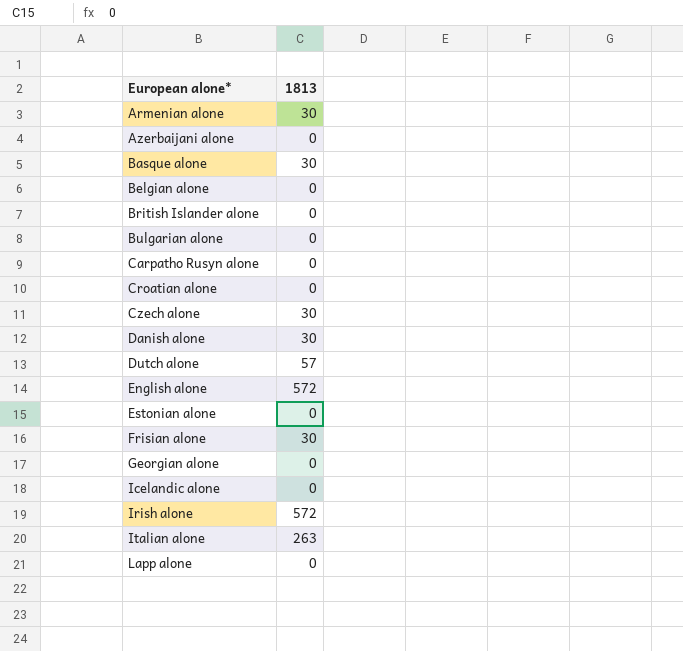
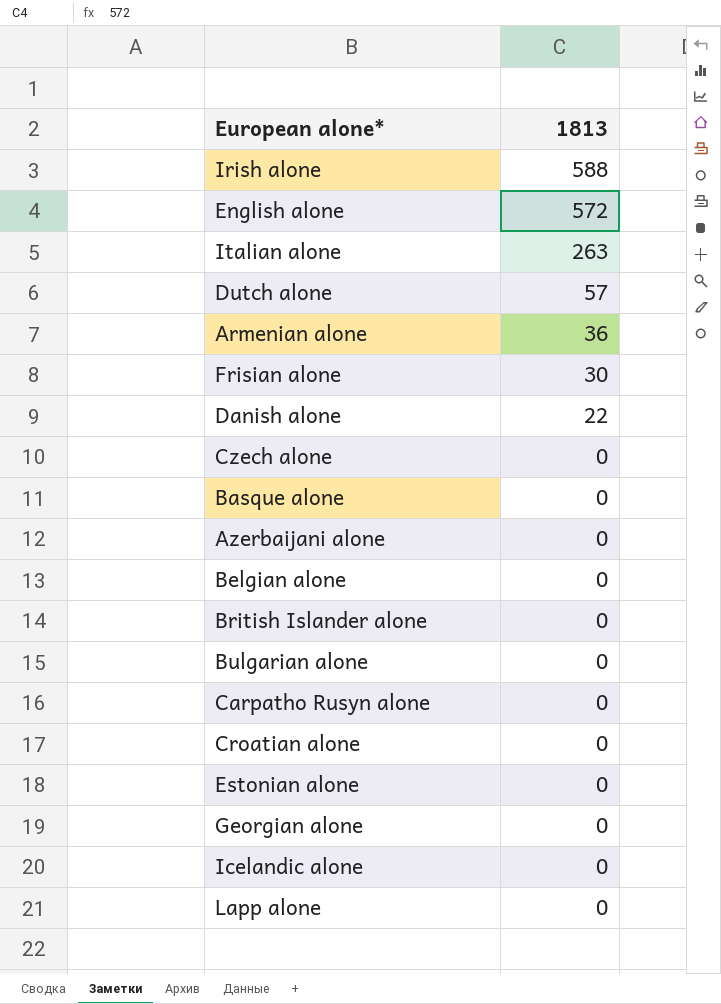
row order: European alone* ascending -> 1813 descending
Irish alone | 1813: 572 -> 588
Armenian alone | 1813: 30 -> 36
Danish alone | 1813: 30 -> 22
Czech alone | 1813: 30 -> 0
Basque alone | 1813: 30 -> 0

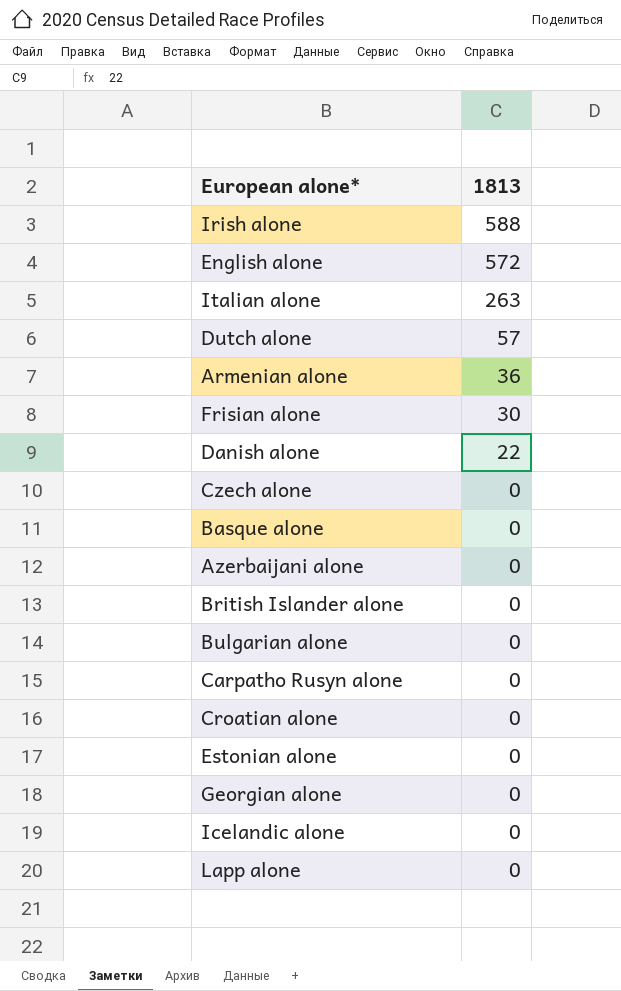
row Belgian alone: 0 -> none

